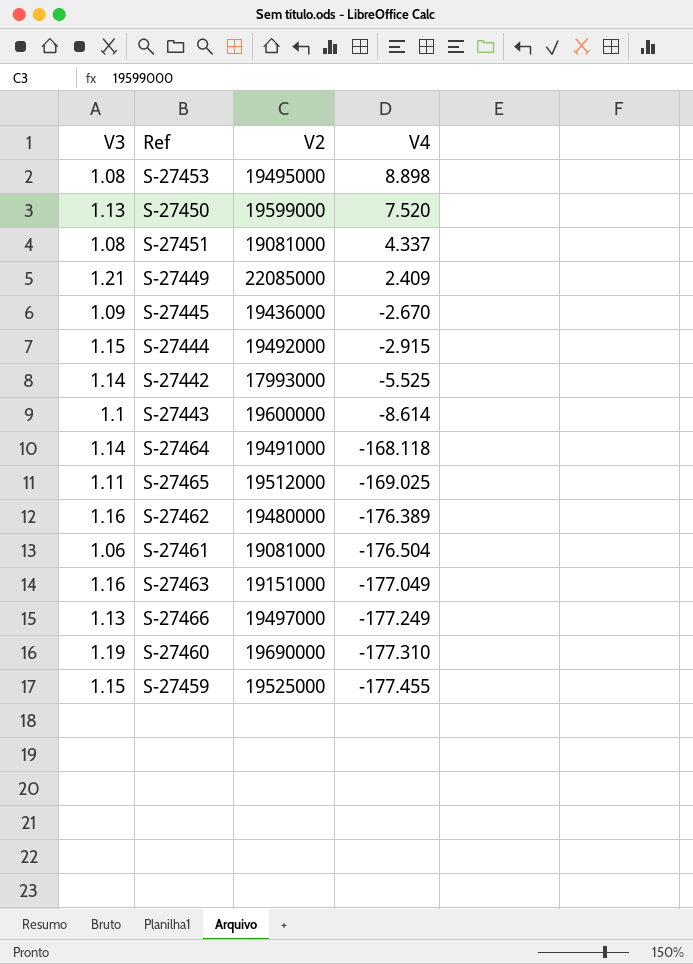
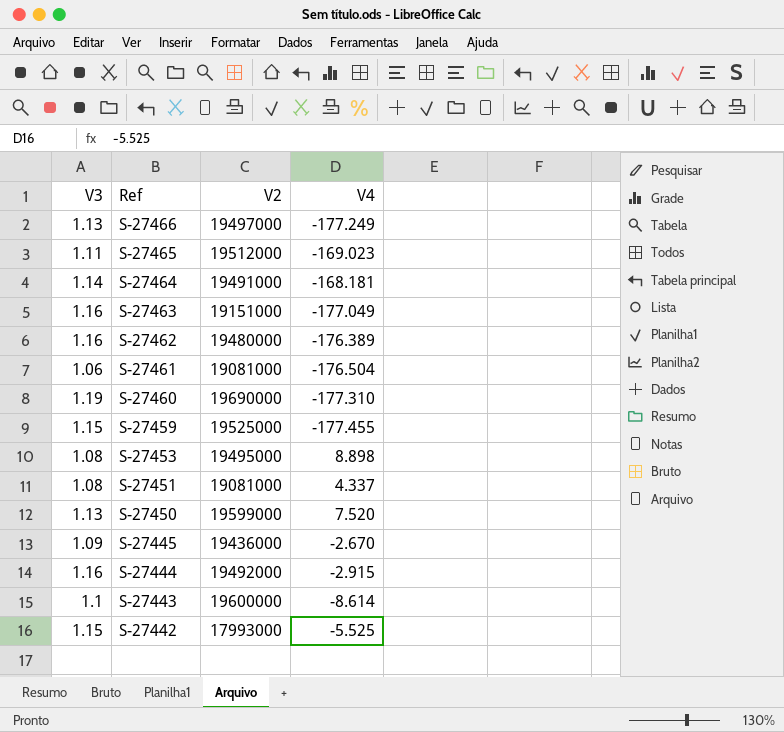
row order: V4 descending -> Ref descending
row S-27449: 1.21 | 22085000 | 2.409 -> none
S-27465 | V4: -169.025 -> -169.023
S-27464 | V4: -168.118 -> -168.181
S-27444 | V3: 1.15 -> 1.16
S-27442 | V3: 1.14 -> 1.15

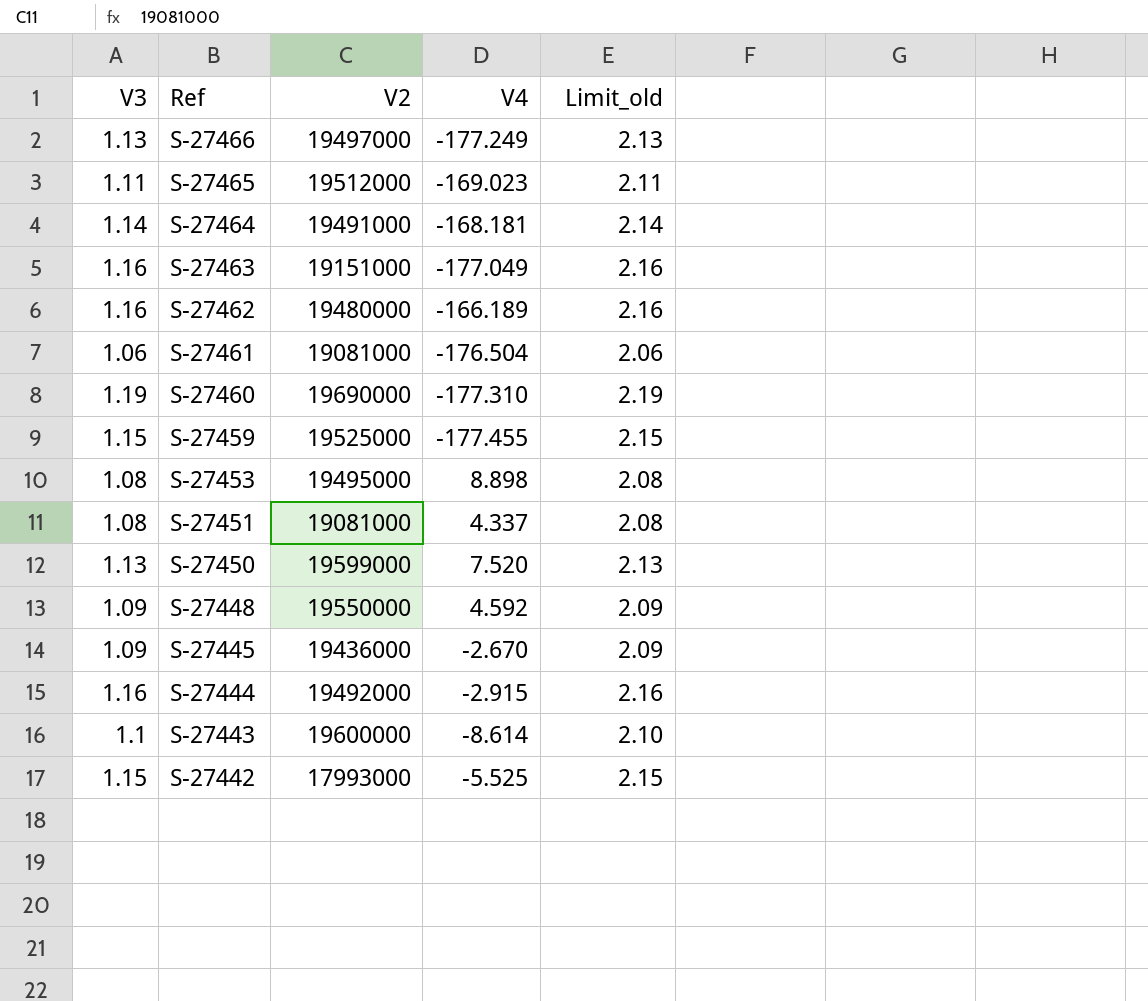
column Limit_old | formula: none -> [V3] + 1
S-27462 | V4: -176.389 -> -166.189
row S-27448: none -> 1.09 | 19550000 | 4.592 | 2.09

